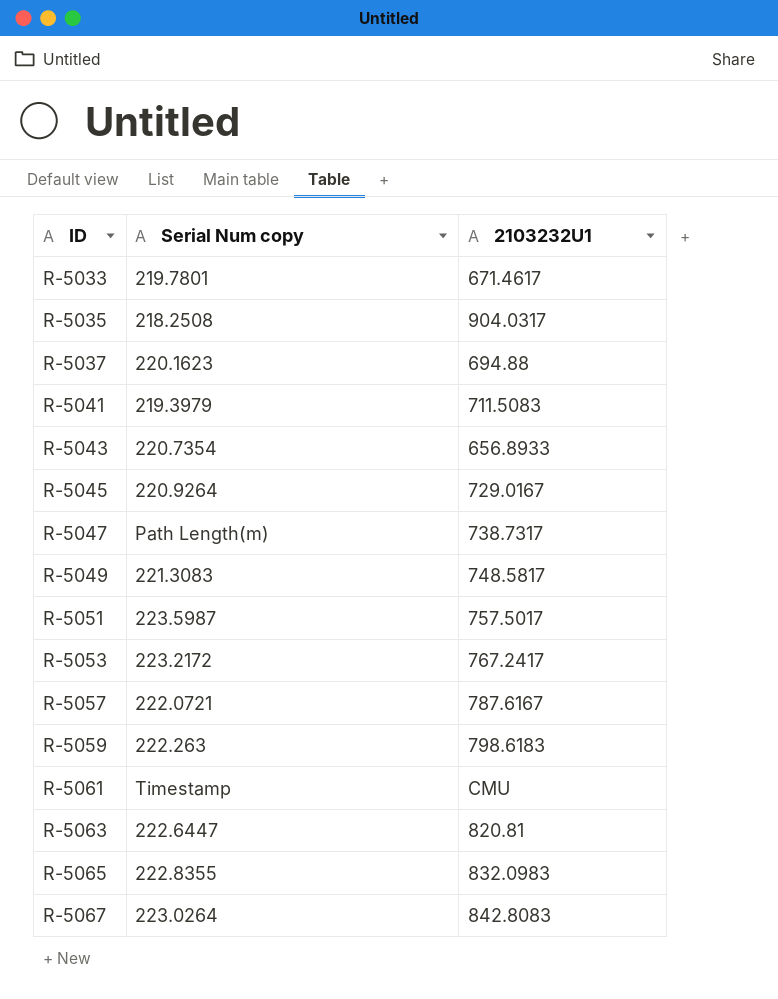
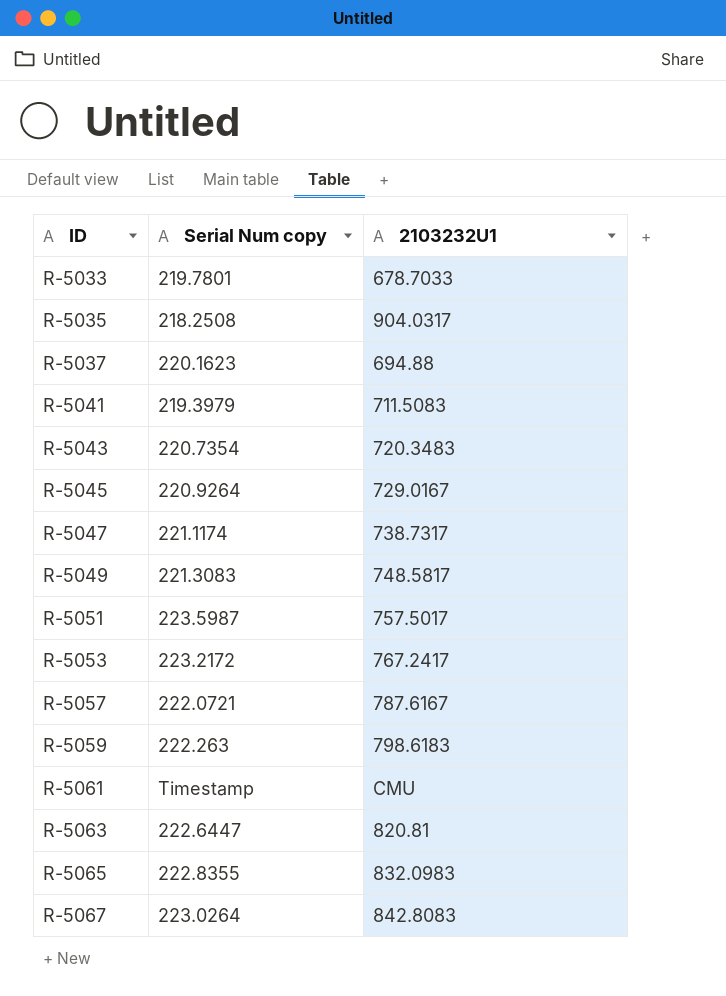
R-5033 | 2103232U1: 671.4617 -> 678.7033
R-5043 | 2103232U1: 656.8933 -> 720.3483
R-5047 | Serial Num copy: Path Length(m) -> 221.1174

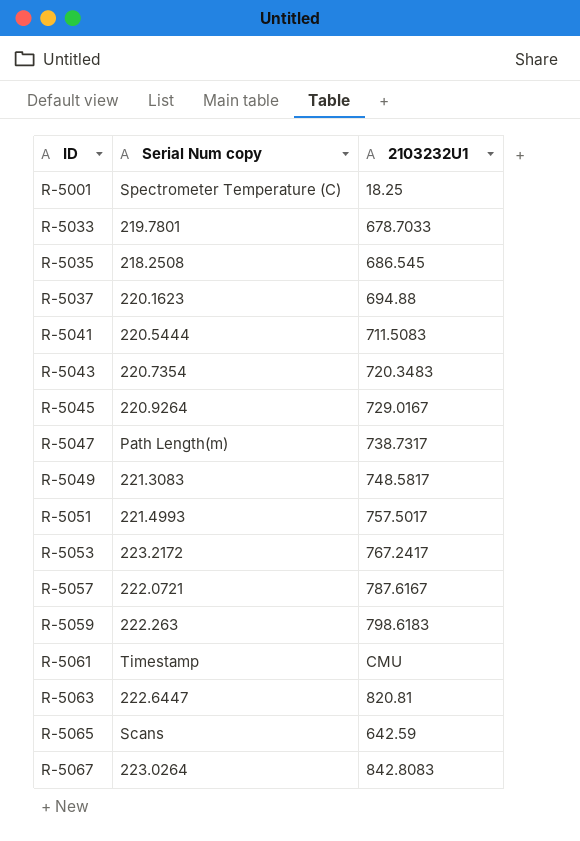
row R-5001: none -> Spectrometer Temperature (C) | 18.25
R-5035 | 2103232U1: 904.0317 -> 686.545
R-5041 | Serial Num copy: 219.3979 -> 220.5444
R-5047 | Serial Num copy: 221.1174 -> Path Length(m)
R-5051 | Serial Num copy: 223.5987 -> 221.4993
R-5065 | Serial Num copy: 222.8355 -> Scans
R-5065 | 2103232U1: 832.0983 -> 642.59

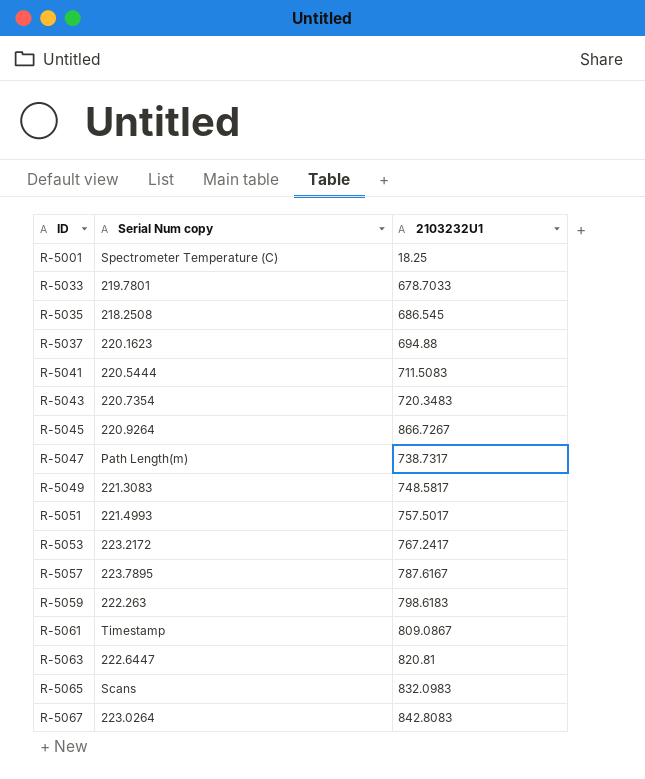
R-5045 | 2103232U1: 729.0167 -> 866.7267
R-5057 | Serial Num copy: 222.0721 -> 223.7895
R-5061 | 2103232U1: CMU -> 809.0867
R-5065 | 2103232U1: 642.59 -> 832.0983

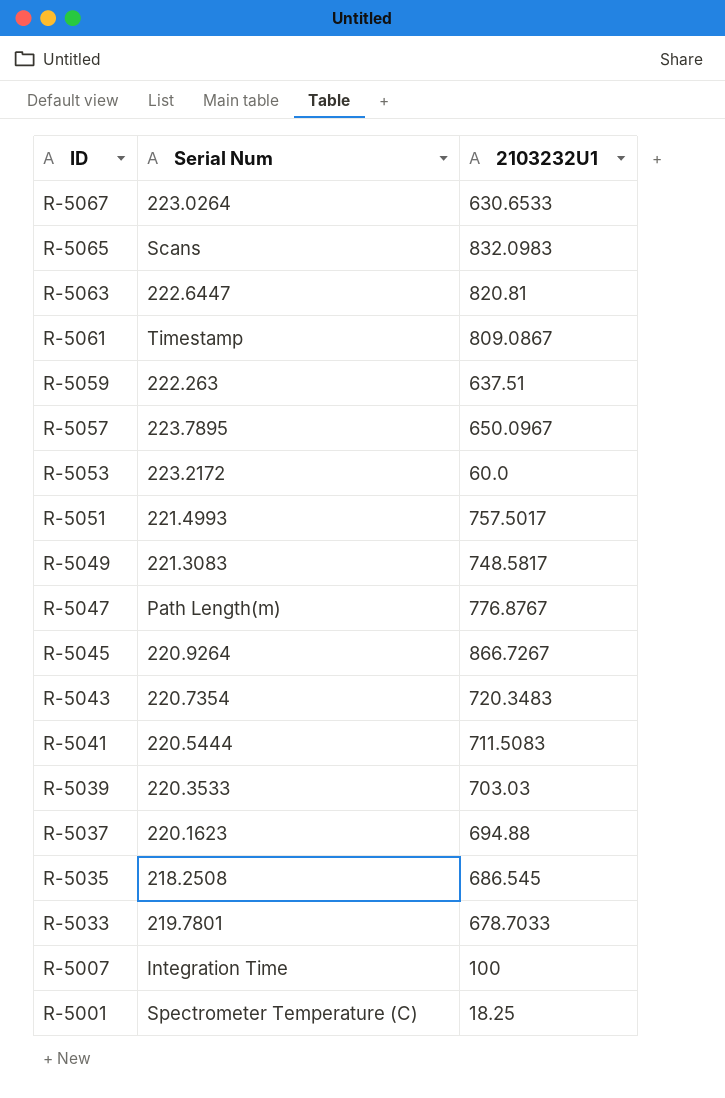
row order: ID ascending -> ID descending
column name: Serial Num copy -> Serial Num
R-5067 | 2103232U1: 842.8083 -> 630.6533
R-5059 | 2103232U1: 798.6183 -> 637.51
R-5057 | 2103232U1: 787.6167 -> 650.0967
R-5053 | 2103232U1: 767.2417 -> 60.0
R-5047 | 2103232U1: 738.7317 -> 776.8767
row R-5039: none -> 220.3533 | 703.03
row R-5007: none -> Integration Time | 100

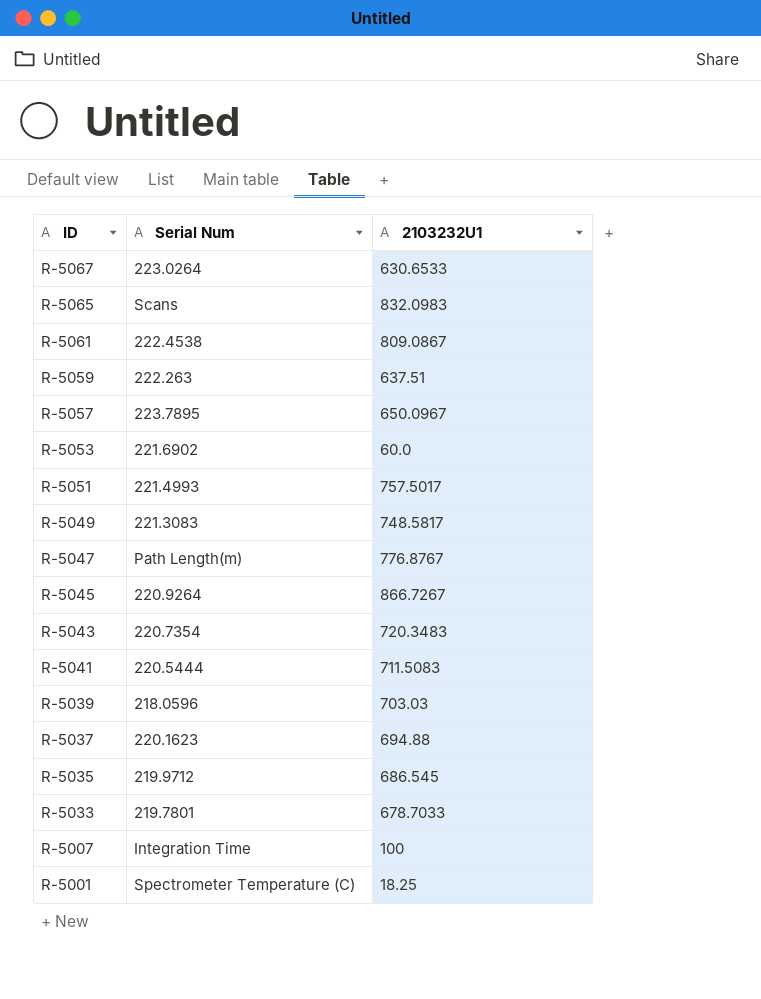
row R-5063: 222.6447 | 820.81 -> none
R-5061 | Serial Num: Timestamp -> 222.4538
R-5053 | Serial Num: 223.2172 -> 221.6902
R-5039 | Serial Num: 220.3533 -> 218.0596
R-5035 | Serial Num: 218.2508 -> 219.9712

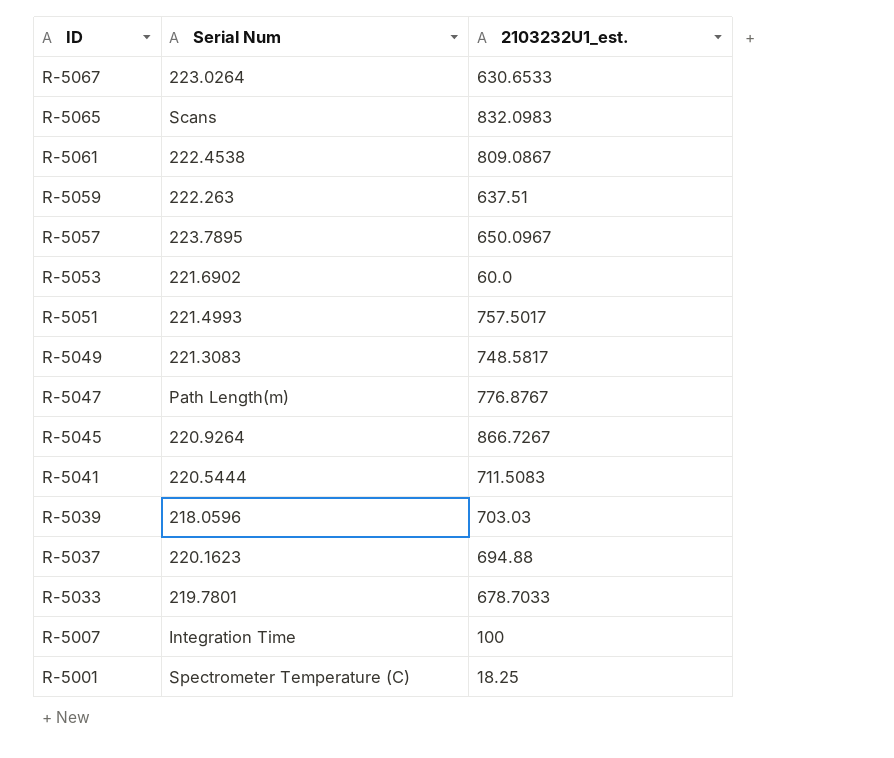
column name: 2103232U1 -> 2103232U1_est.
row R-5043: 220.7354 | 720.3483 -> none
row R-5035: 219.9712 | 686.545 -> none

